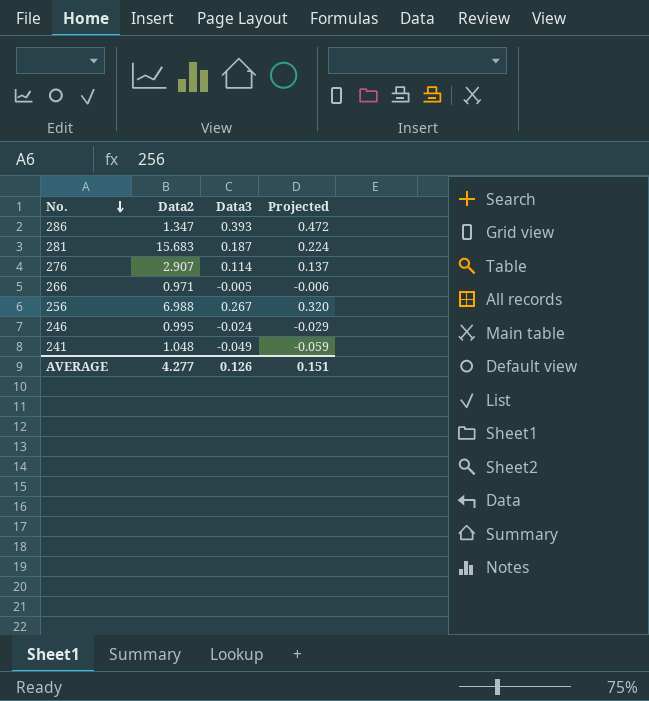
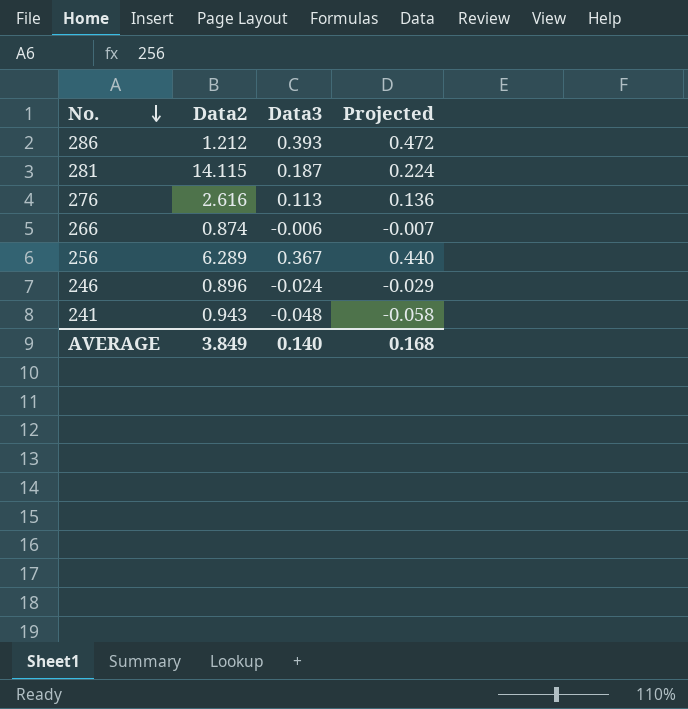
286 | Data2: 1.347 -> 1.212
281 | Data2: 15.683 -> 14.115
276 | Data2: 2.907 -> 2.616
276 | Data3: 0.114 -> 0.113
276 | Projected: 0.137 -> 0.136
266 | Data2: 0.971 -> 0.874
266 | Data3: -0.005 -> -0.006
266 | Projected: -0.006 -> -0.007
256 | Data2: 6.988 -> 6.289
256 | Data3: 0.267 -> 0.367
256 | Projected: 0.320 -> 0.440
246 | Data2: 0.995 -> 0.896
241 | Data2: 1.048 -> 0.943
241 | Data3: -0.049 -> -0.048
241 | Projected: -0.059 -> -0.058
AVERAGE | Data2: 4.277 -> 3.849
AVERAGE | Data3: 0.126 -> 0.140
AVERAGE | Projected: 0.151 -> 0.168

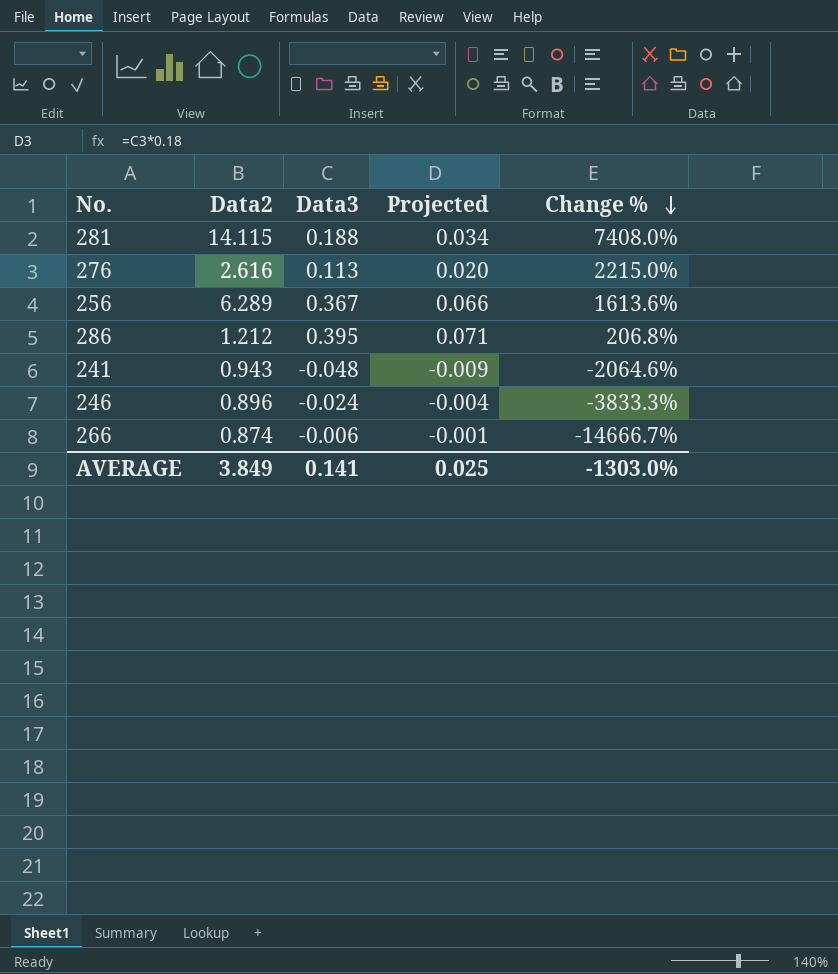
row order: No. descending -> Change % descending
column Projected | formula: [Data3] * 1.2 -> [Data3] * 0.18
column Change % | formula: none -> ([Data2] - [Data3]) / [Data3]
281 | Data3: 0.187 -> 0.188
286 | Data3: 0.393 -> 0.395
AVERAGE | Data3: 0.140 -> 0.141
AVERAGE | Projected: 0.168 -> 0.025

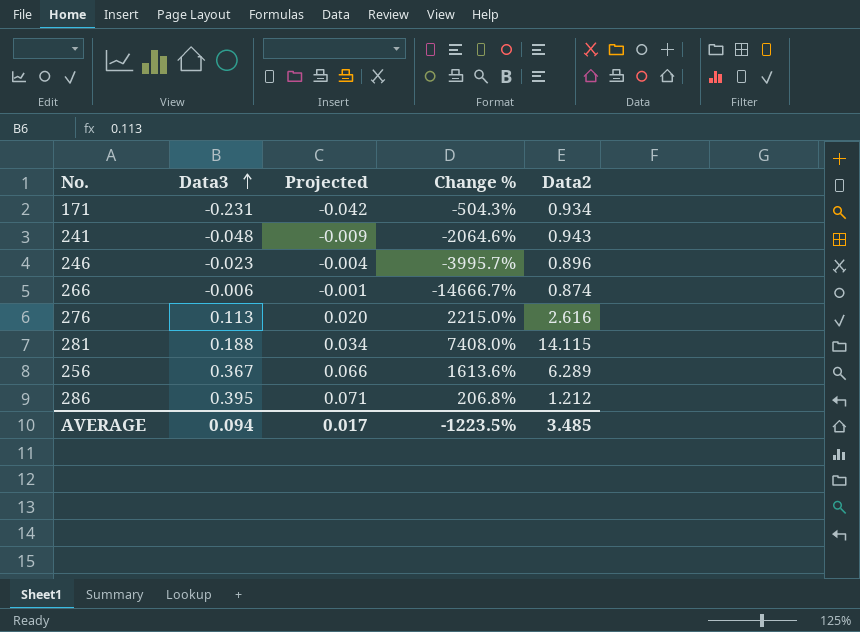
row order: Change % descending -> Data3 ascending
column Data2 | position: 2 -> 5
row 171: none -> -0.231 | -0.042 | -504.3% | 0.934
246 | Data3: -0.024 -> -0.023
246 | Change %: -3833.3% -> -3995.7%
AVERAGE | Data3: 0.141 -> 0.094
AVERAGE | Projected: 0.025 -> 0.017
AVERAGE | Change %: -1303.0% -> -1223.5%
AVERAGE | Data2: 3.849 -> 3.485

